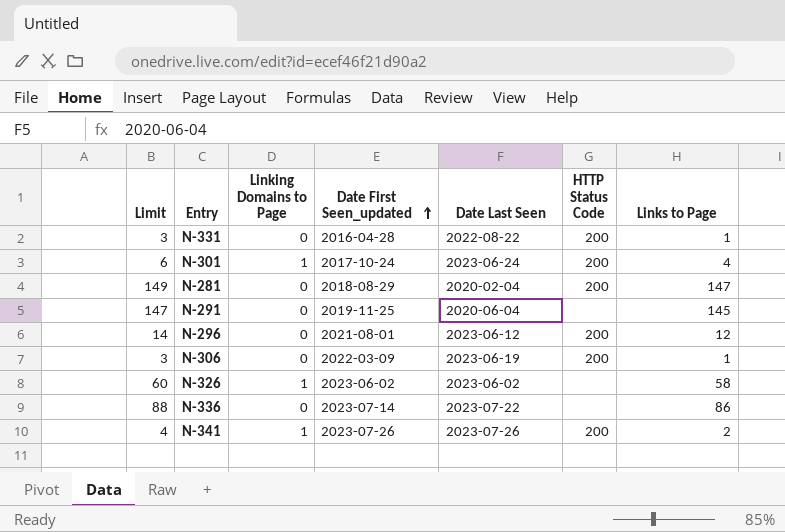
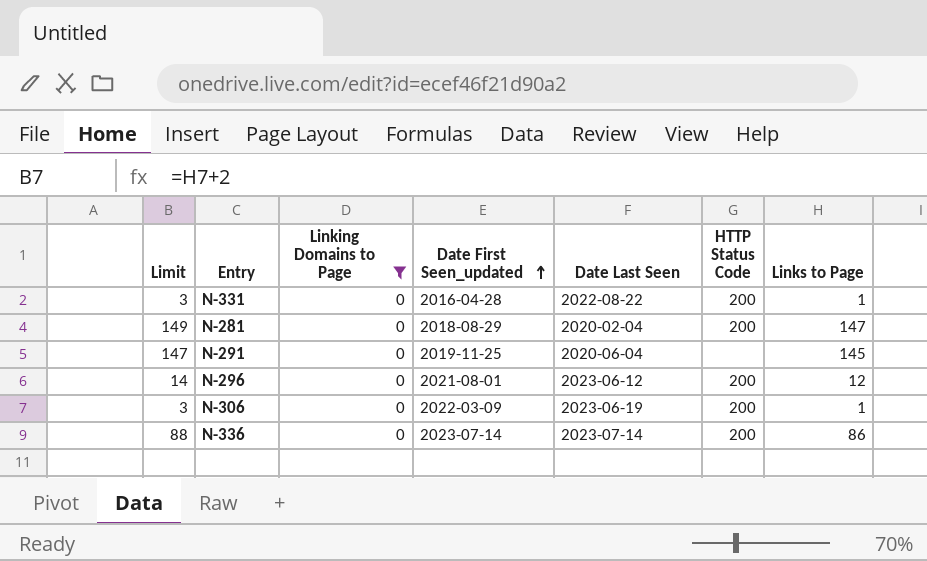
filter: none -> Linking Domains to Page = 0
N-336 | Date Last Seen: 2023-07-22 -> 2023-07-14
N-336 | HTTP Status Code: none -> 200

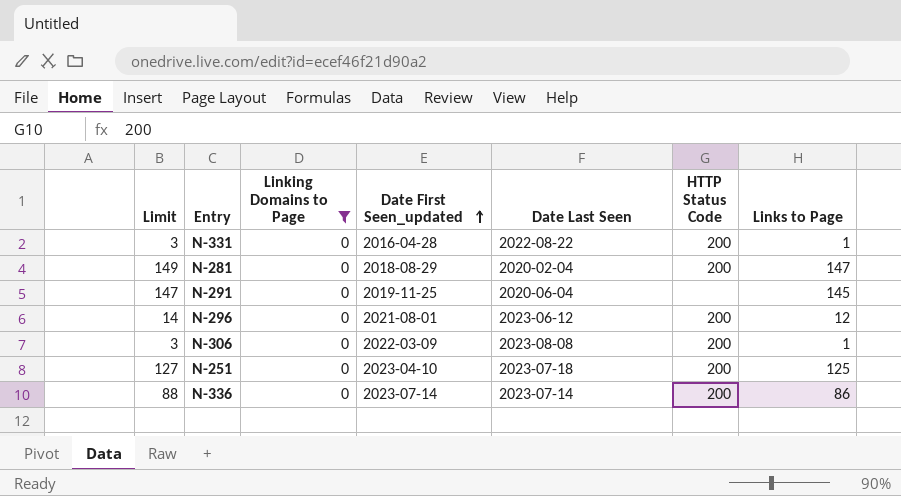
N-306 | Date Last Seen: 2023-06-19 -> 2023-08-08
row N-251: none -> 127 | 0 | 2023-04-10 | 2023-07-18 | 200 | 125

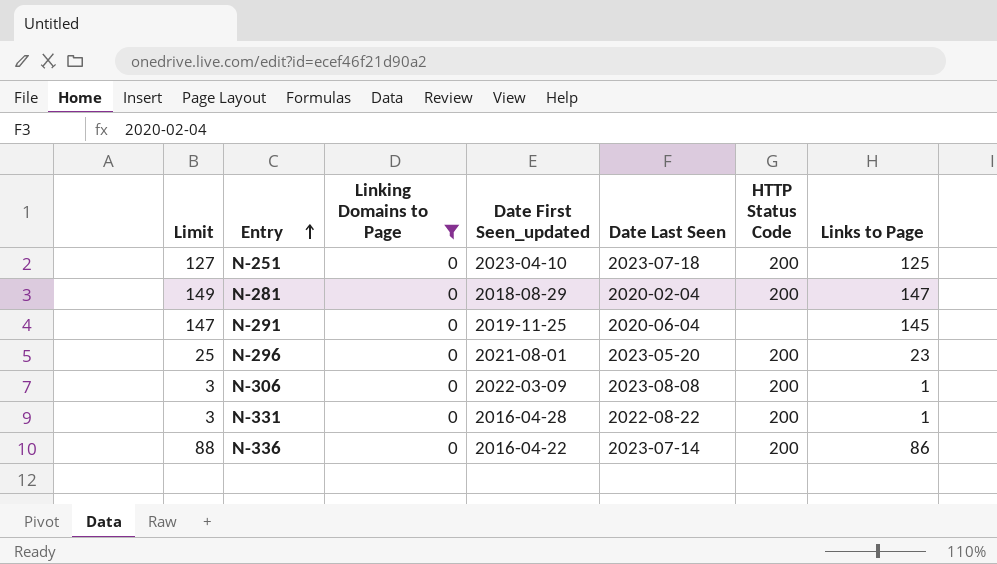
row order: Date First Seen_updated ascending -> Entry ascending
N-296 | Limit: 14 -> 25
N-296 | Date Last Seen: 2023-06-12 -> 2023-05-20
N-296 | Links to Page: 12 -> 23
N-336 | Date First Seen_updated: 2023-07-14 -> 2016-04-22

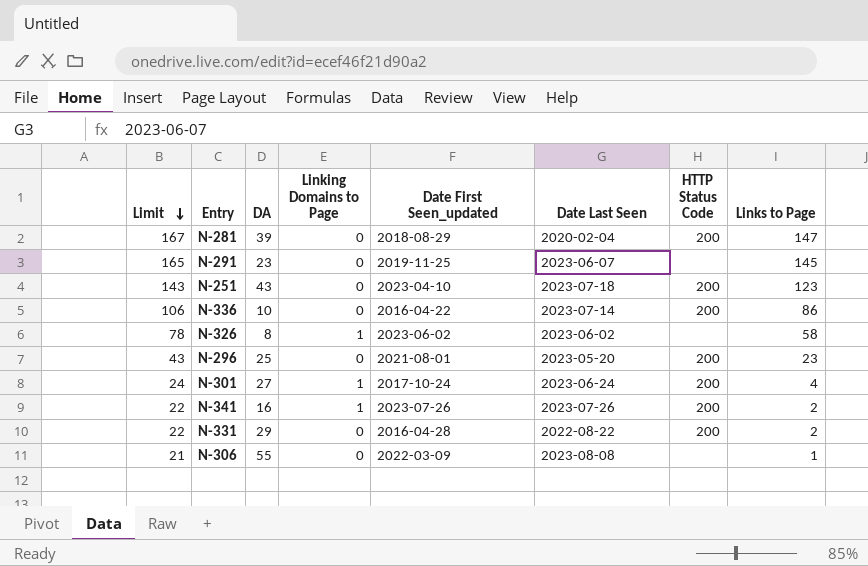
filter: Linking Domains to Page = 0 -> none
row order: Entry ascending -> Limit descending
column Limit | formula: [Links to Page] + 2 -> [Links to Page] + 20
column DA | position: none -> 3
N-291 | Date Last Seen: 2020-06-04 -> 2023-06-07
N-251 | Links to Page: 125 -> 123
N-331 | Links to Page: 1 -> 2
N-306 | HTTP Status Code: 200 -> none

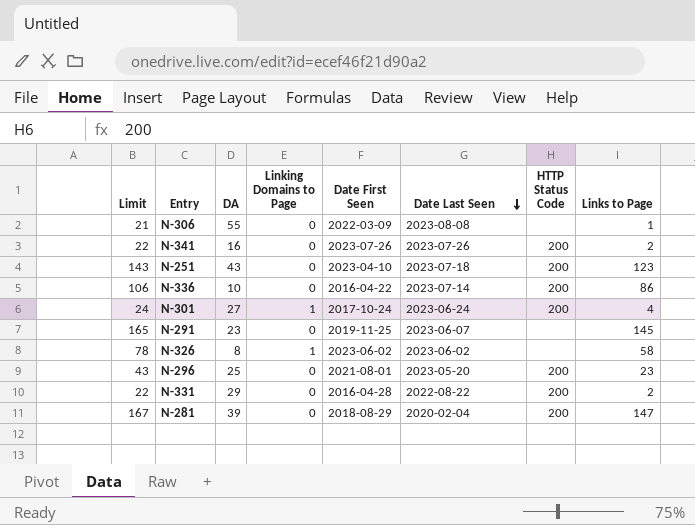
row order: Limit descending -> Date Last Seen descending
column name: Date First Seen_updated -> Date First Seen
N-341 | Linking Domains to Page: 1 -> 0

